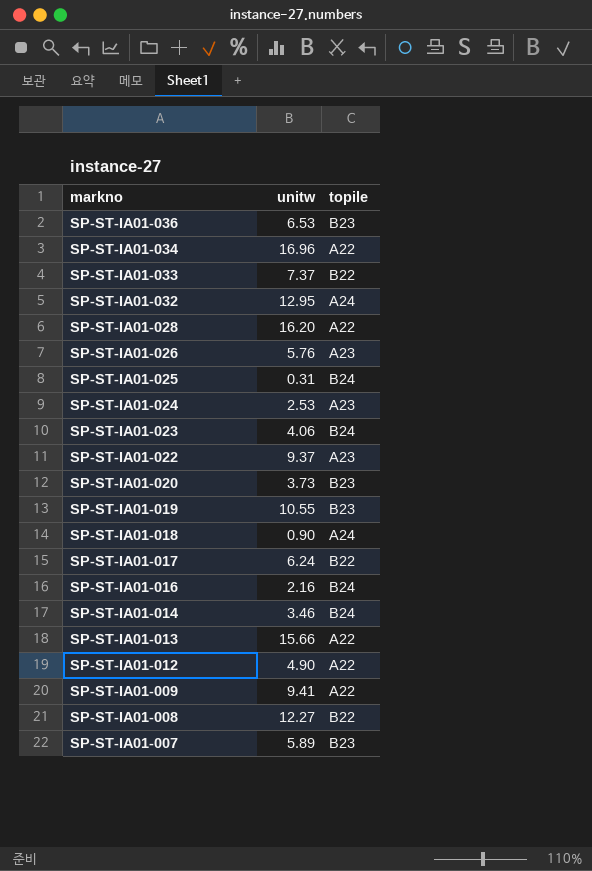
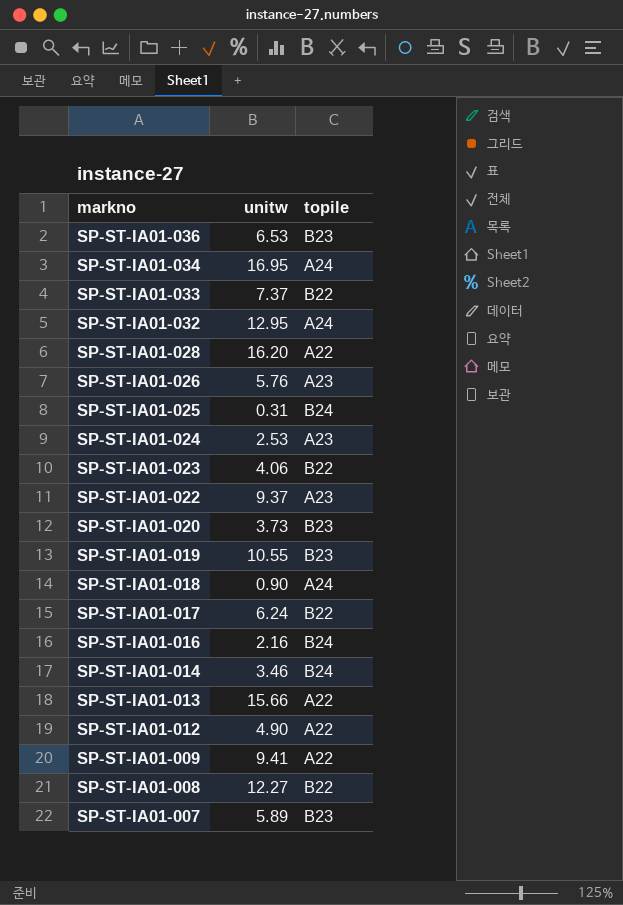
SP-ST-IA01-034 | unitw: 16.96 -> 16.95
SP-ST-IA01-034 | topile: A22 -> A24
SP-ST-IA01-023 | topile: B24 -> B22

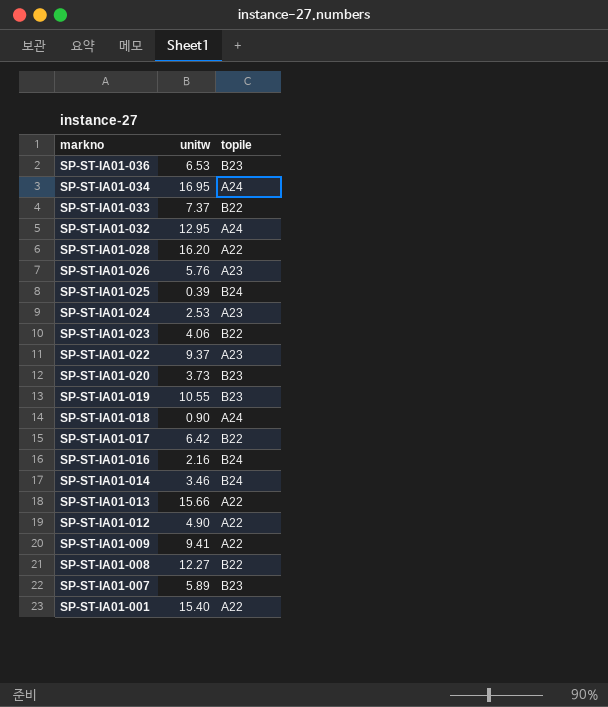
SP-ST-IA01-025 | unitw: 0.31 -> 0.39
SP-ST-IA01-017 | unitw: 6.24 -> 6.42
row SP-ST-IA01-001: none -> 15.40 | A22

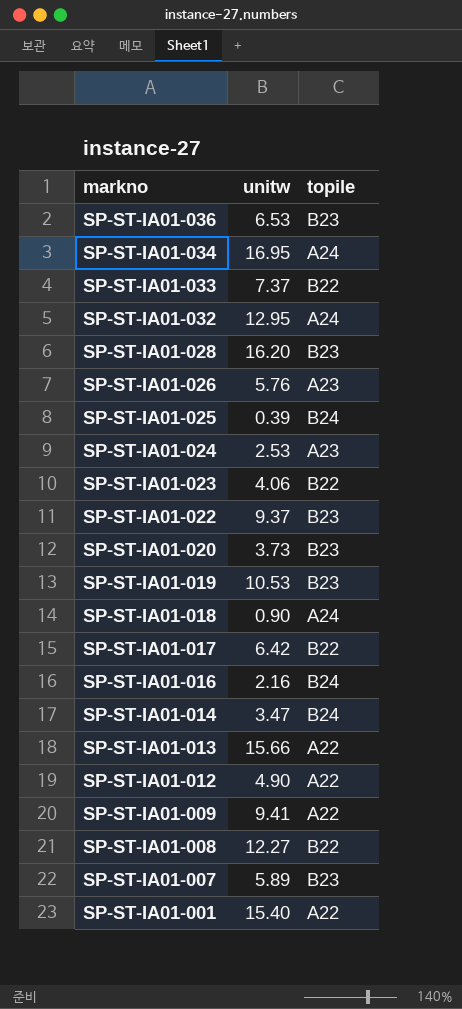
SP-ST-IA01-028 | topile: A22 -> B23
SP-ST-IA01-022 | topile: A23 -> B23
SP-ST-IA01-019 | unitw: 10.55 -> 10.53
SP-ST-IA01-014 | unitw: 3.46 -> 3.47

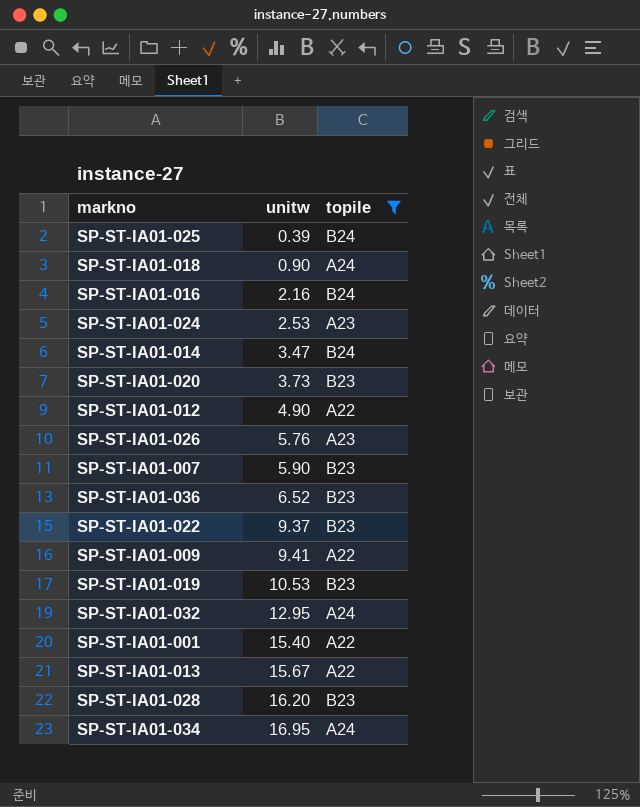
filter: none -> topile != B22
row order: markno descending -> unitw ascending
SP-ST-IA01-007 | unitw: 5.89 -> 5.90
SP-ST-IA01-036 | unitw: 6.53 -> 6.52
SP-ST-IA01-013 | unitw: 15.66 -> 15.67

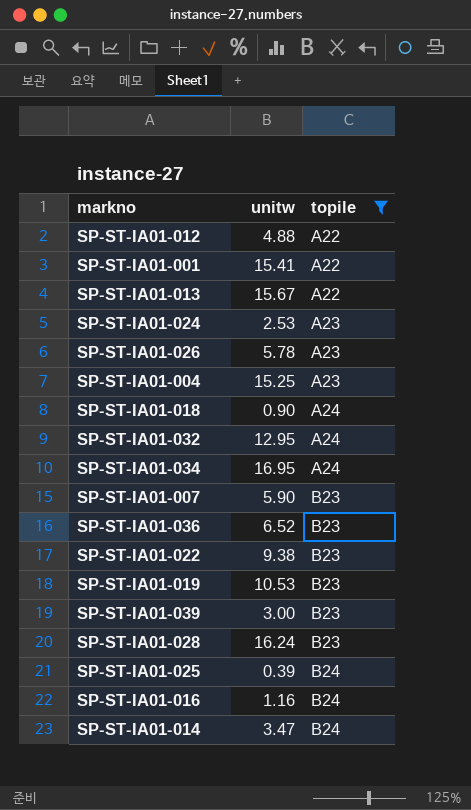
row order: unitw ascending -> topile ascending
row SP-ST-IA01-020: 3.73 | B23 -> none
row SP-ST-IA01-009: 9.41 | A22 -> none
SP-ST-IA01-012 | unitw: 4.90 -> 4.88
SP-ST-IA01-001 | unitw: 15.40 -> 15.41
SP-ST-IA01-026 | unitw: 5.76 -> 5.78
row SP-ST-IA01-004: none -> 15.25 | A23
SP-ST-IA01-022 | unitw: 9.37 -> 9.38
row SP-ST-IA01-039: none -> 3.00 | B23
SP-ST-IA01-028 | unitw: 16.20 -> 16.24
SP-ST-IA01-016 | unitw: 2.16 -> 1.16

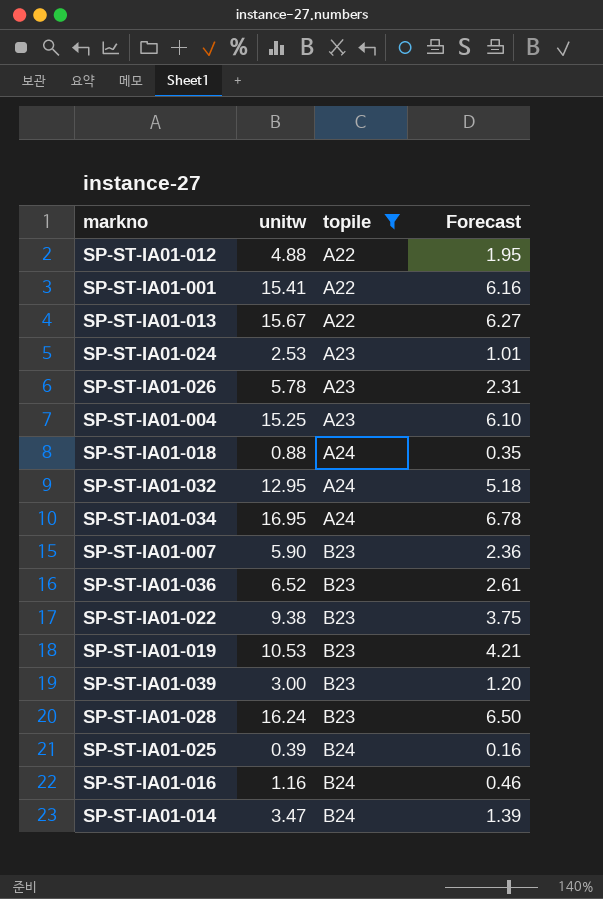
column Forecast | formula: none -> [unitw] * 0.4
SP-ST-IA01-018 | unitw: 0.90 -> 0.88

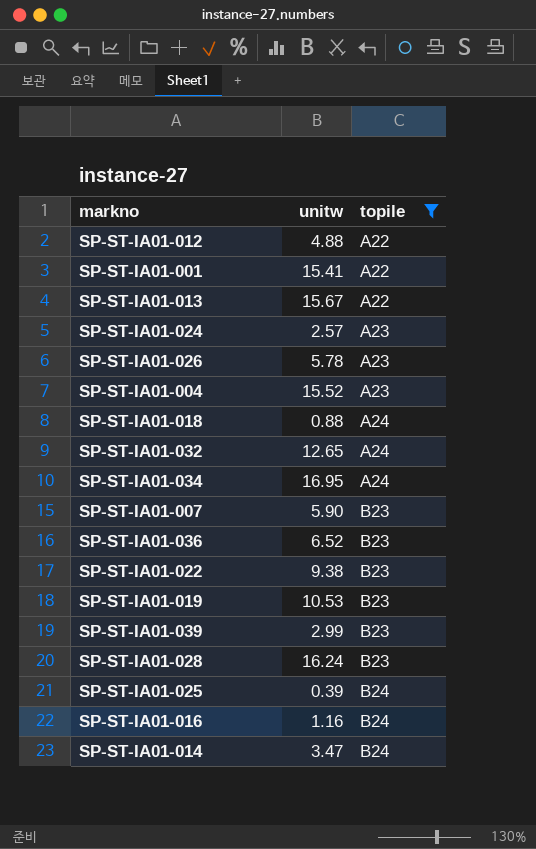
column Forecast | formula: [unitw] * 0.4 -> none
SP-ST-IA01-024 | unitw: 2.53 -> 2.57
SP-ST-IA01-004 | unitw: 15.25 -> 15.52
SP-ST-IA01-032 | unitw: 12.95 -> 12.65
SP-ST-IA01-039 | unitw: 3.00 -> 2.99

